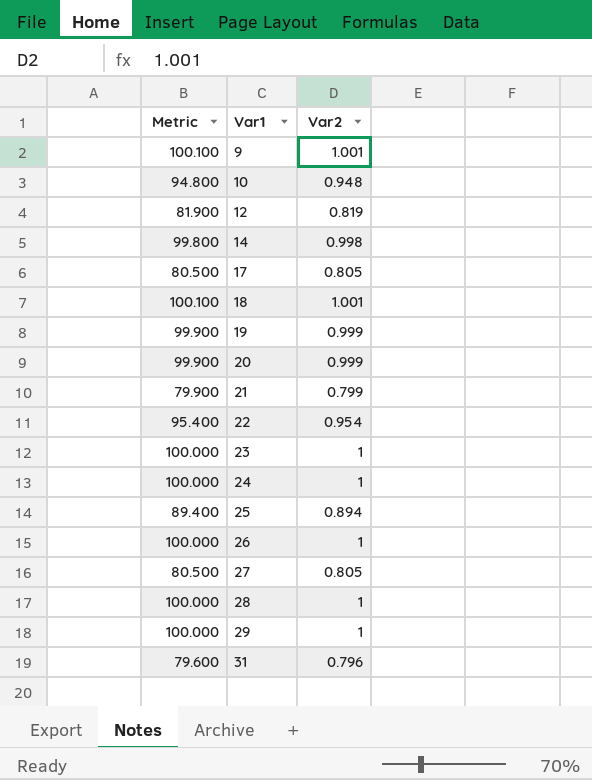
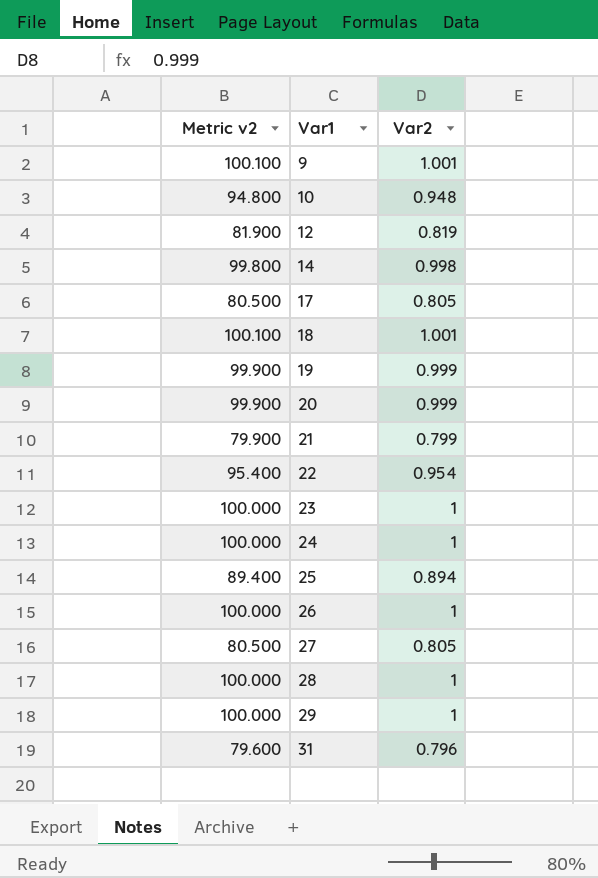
column name: Metric -> Metric v2

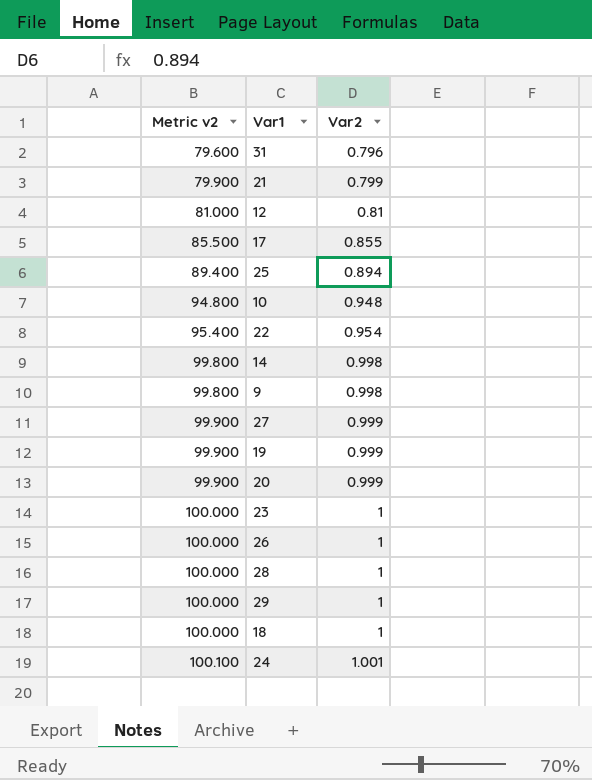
row order: Var1 ascending -> Metric v2 ascending
12 | Metric v2: 81.900 -> 81.000
12 | Var2: 0.819 -> 0.81
17 | Metric v2: 80.500 -> 85.500
17 | Var2: 0.805 -> 0.855
9 | Metric v2: 100.100 -> 99.800
9 | Var2: 1.001 -> 0.998
27 | Metric v2: 80.500 -> 99.900
27 | Var2: 0.805 -> 0.999
18 | Metric v2: 100.100 -> 100.000
18 | Var2: 1.001 -> 1
24 | Metric v2: 100.000 -> 100.100
24 | Var2: 1 -> 1.001

